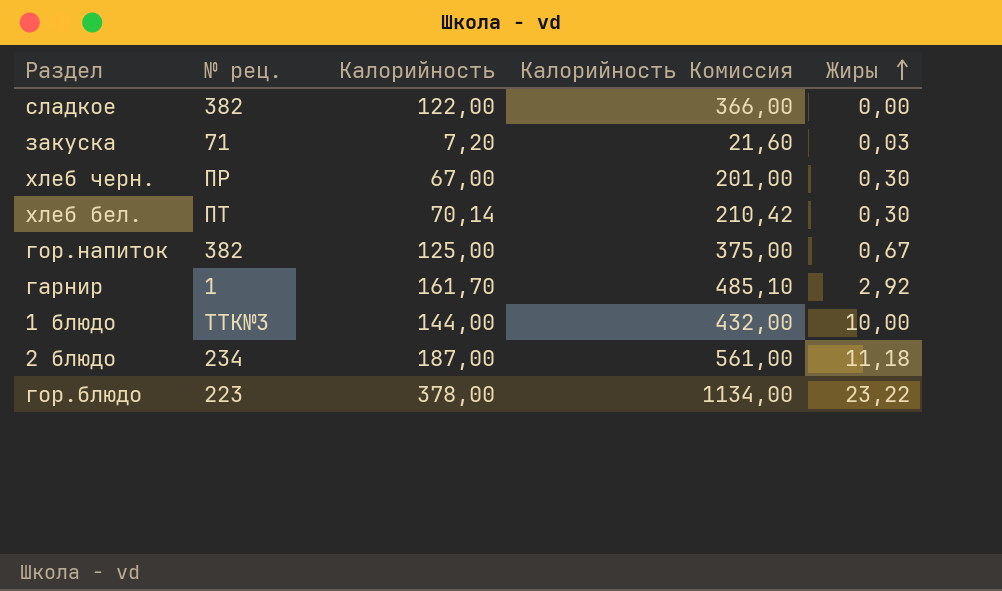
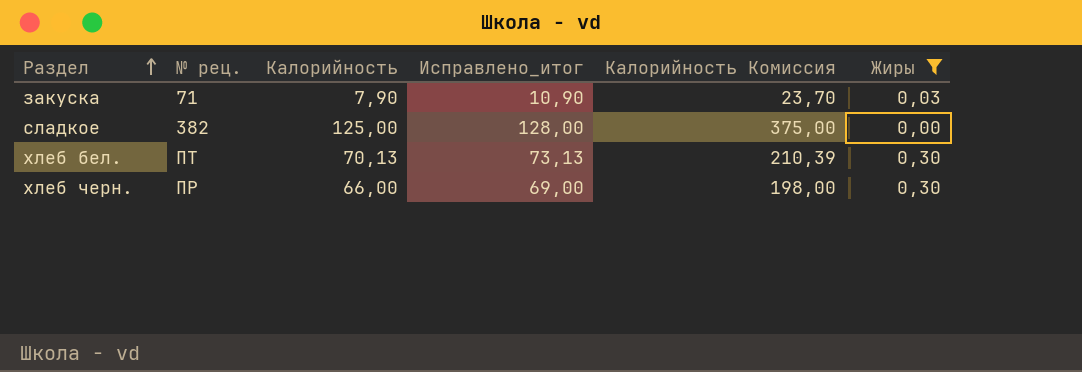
filter: none -> Жиры <= 0,30
row order: Жиры ascending -> Раздел ascending
column Исправлено_итог | formula: none -> [Калорийность] + 3
закуска | Калорийность: 7,20 -> 7,90
закуска | Калорийность Комиссия: 21,60 -> 23,70
сладкое | Калорийность: 122,00 -> 125,00
сладкое | Калорийность Комиссия: 366,00 -> 375,00
хлеб бел. | Калорийность: 70,14 -> 70,13
хлеб бел. | Калорийность Комиссия: 210,42 -> 210,39
хлеб черн. | Калорийность: 67,00 -> 66,00
хлеб черн. | Калорийность Комиссия: 201,00 -> 198,00

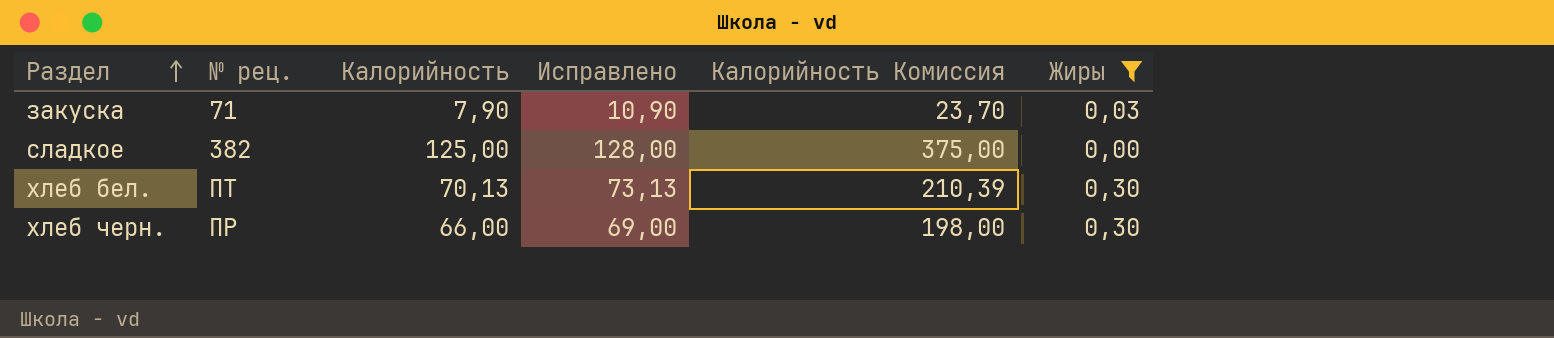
column name: Исправлено_итог -> Исправлено

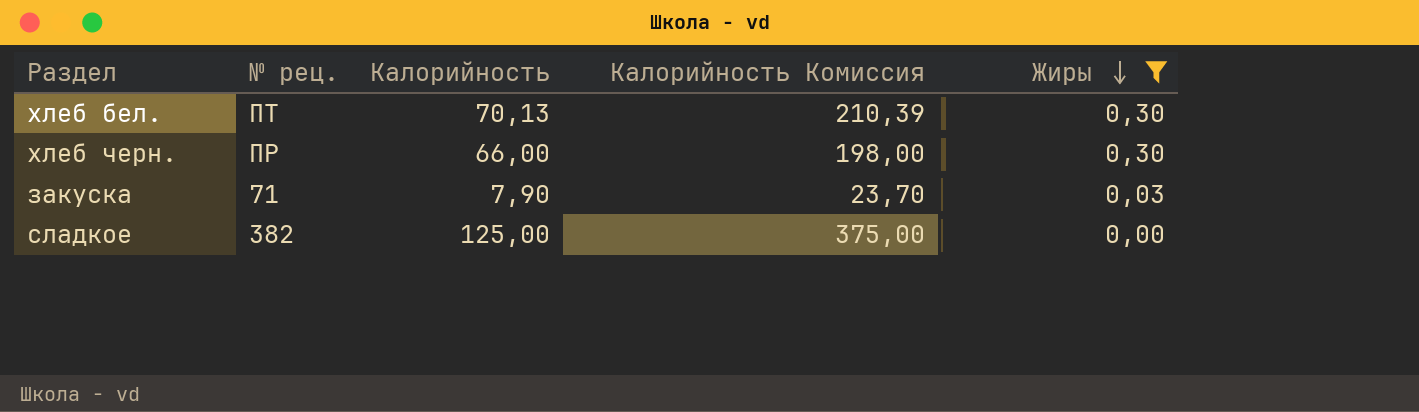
row order: Раздел ascending -> Жиры descending
column Исправлено | formula: [Калорийность] + 3 -> none

